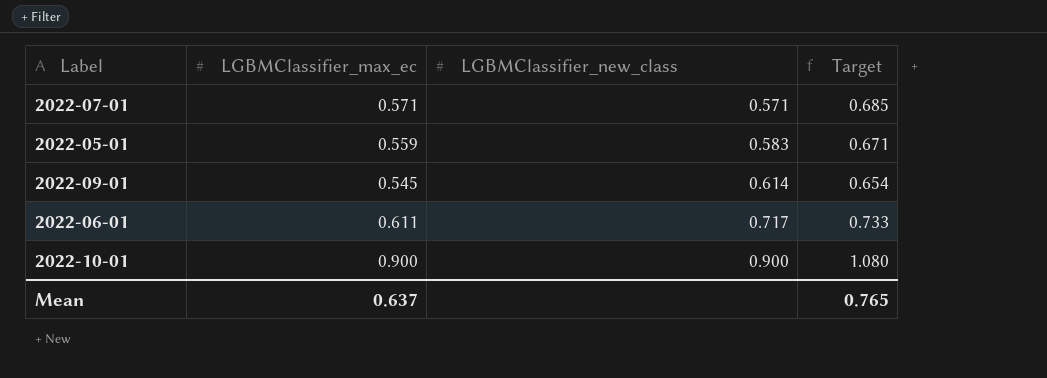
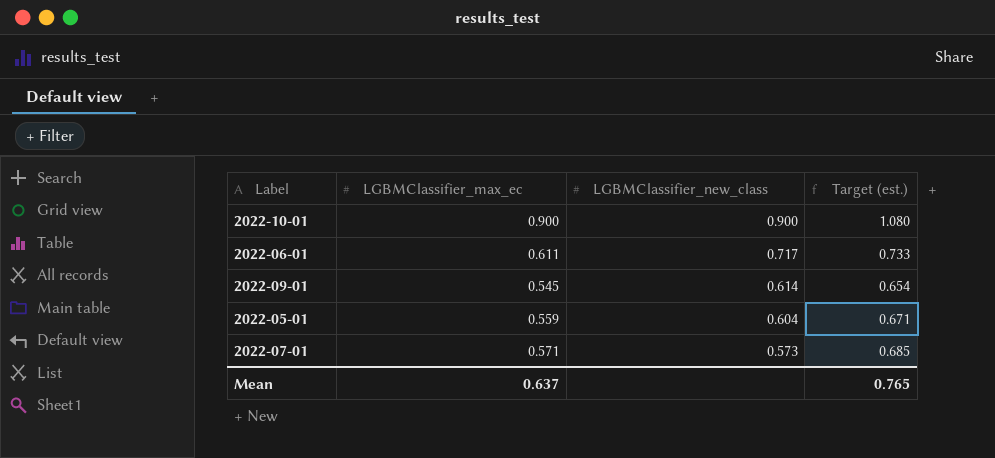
row order: LGBMClassifier_new_class ascending -> LGBMClassifier_new_class descending
column name: Target -> Target (est.)
2022-05-01 | LGBMClassifier_new_class: 0.583 -> 0.604
2022-07-01 | LGBMClassifier_new_class: 0.571 -> 0.573

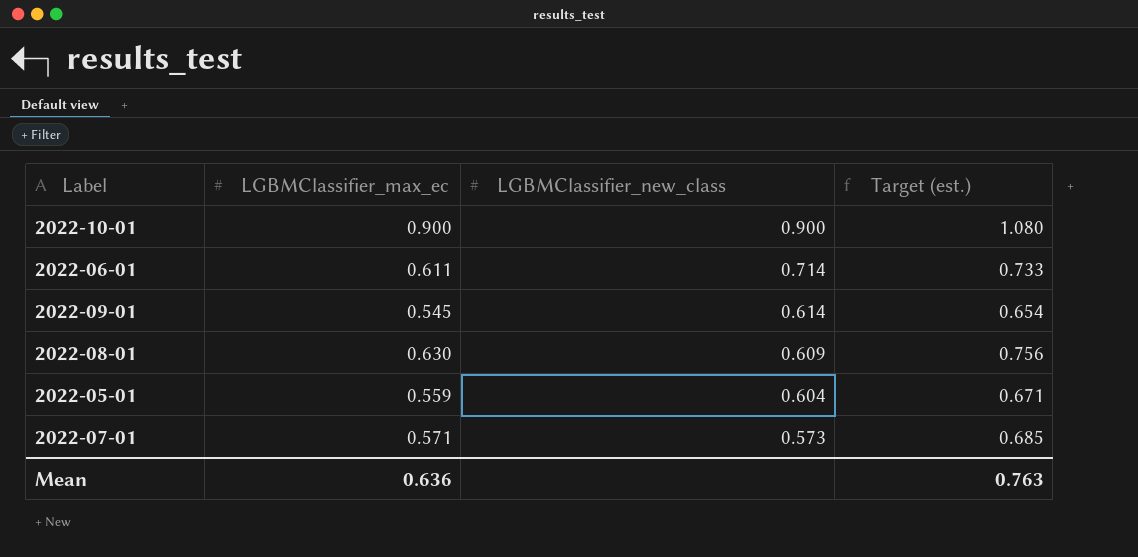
2022-06-01 | LGBMClassifier_new_class: 0.717 -> 0.714
row 2022-08-01: none -> 0.630 | 0.609 | 0.756
Mean | LGBMClassifier_max_ec: 0.637 -> 0.636
Mean | Target (est.): 0.765 -> 0.763

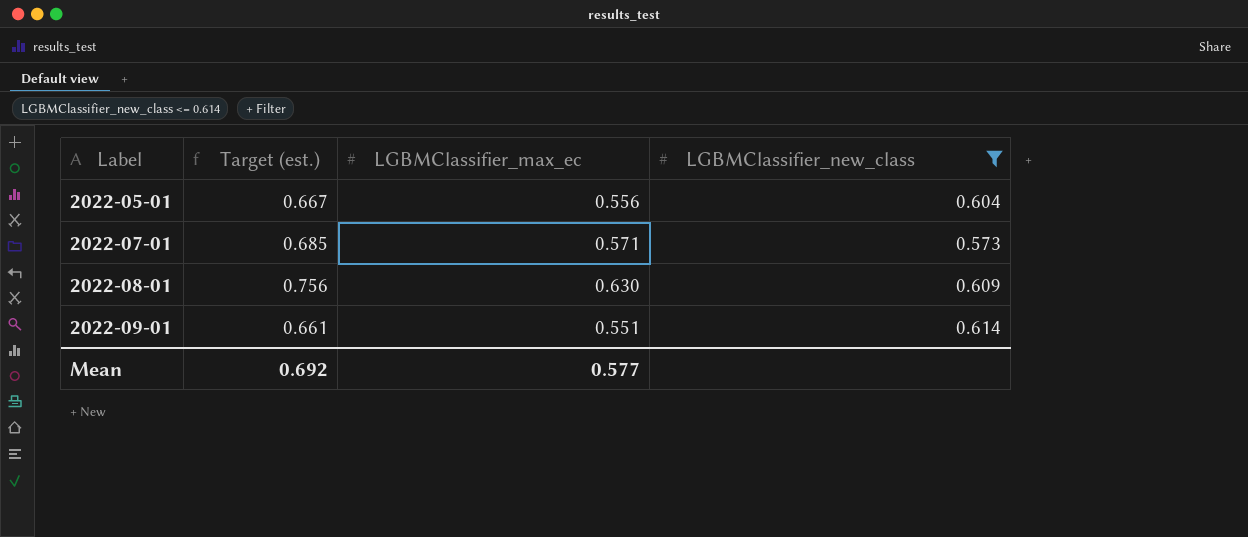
filter: none -> LGBMClassifier_new_class <= 0.614
row order: LGBMClassifier_new_class descending -> Label ascending
column Target (est.) | position: 4 -> 2
2022-05-01 | Target (est.): 0.671 -> 0.667
2022-05-01 | LGBMClassifier_max_ec: 0.559 -> 0.556
2022-09-01 | Target (est.): 0.654 -> 0.661
2022-09-01 | LGBMClassifier_max_ec: 0.545 -> 0.551
Mean | Target (est.): 0.763 -> 0.692
Mean | LGBMClassifier_max_ec: 0.636 -> 0.577

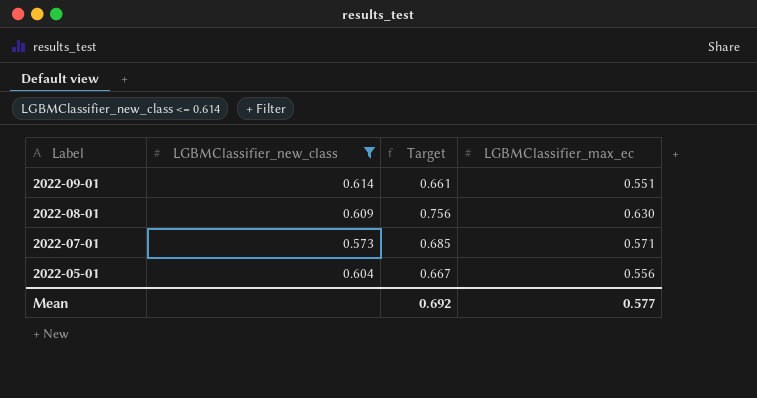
row order: Label ascending -> Label descending
column LGBMClassifier_new_class | position: 4 -> 2
column name: Target (est.) -> Target

